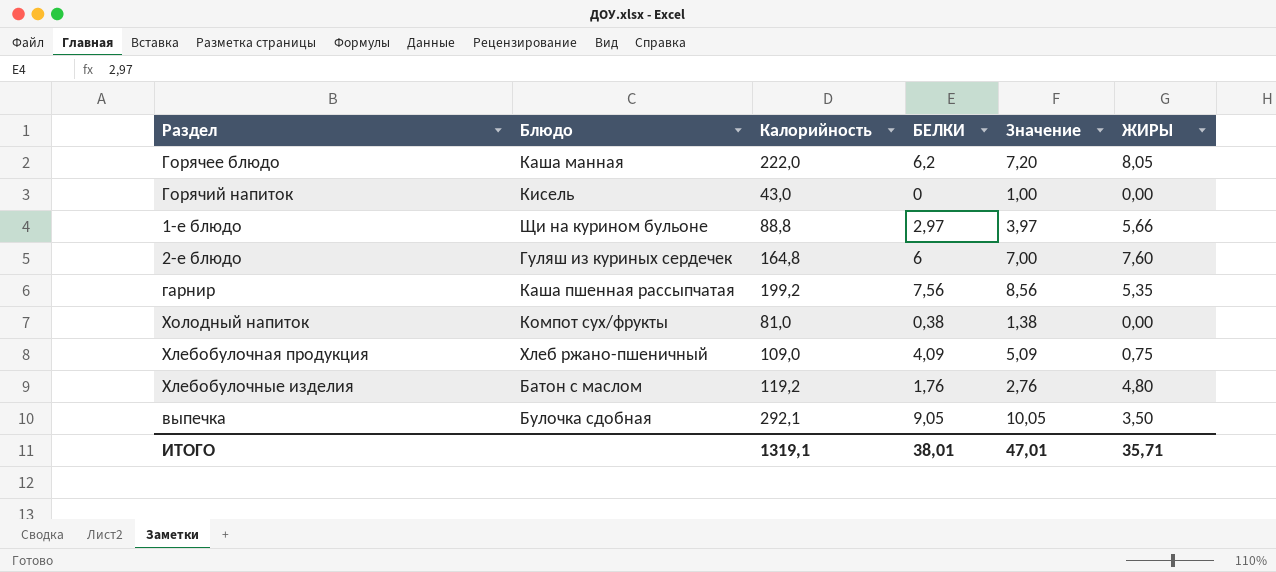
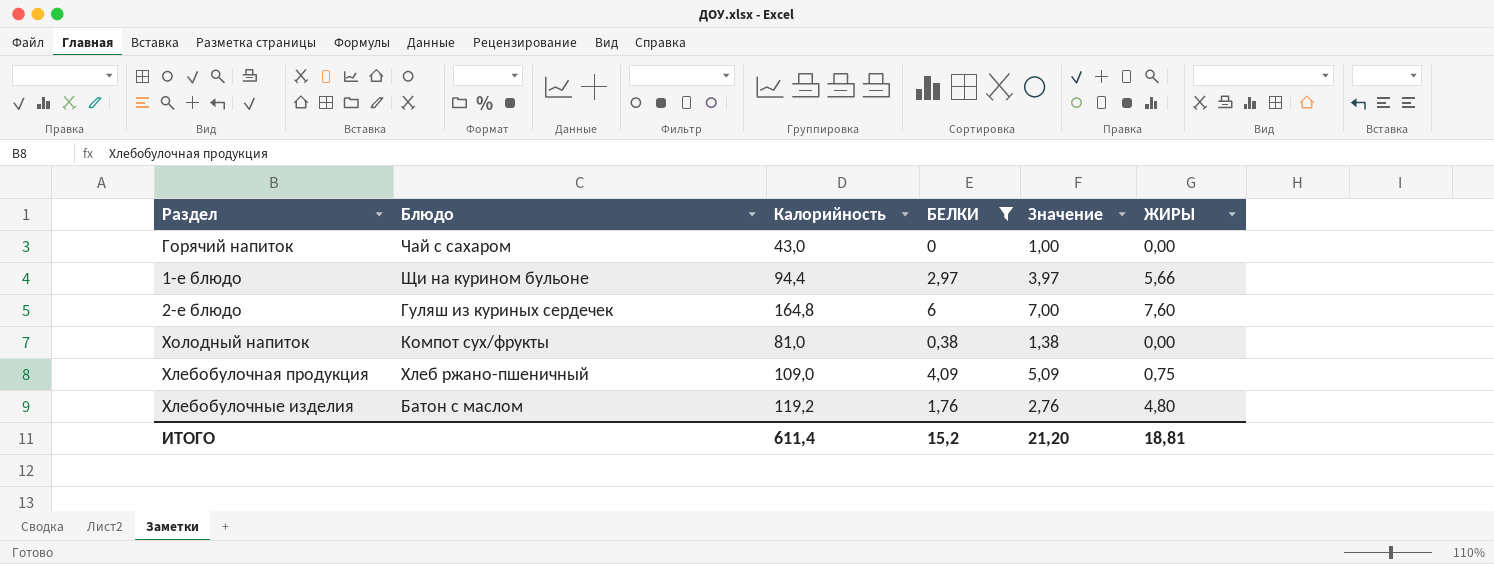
filter: none -> БЕЛКИ <= 6
Горячий напиток | Блюдо: Кисель -> Чай с сахаром
1-е блюдо | Калорийность: 88,8 -> 94,4
ИТОГО | Калорийность: 1319,1 -> 611,4
ИТОГО | БЕЛКИ: 38,01 -> 15,2
ИТОГО | Значение: 47,01 -> 21,20
ИТОГО | ЖИРЫ: 35,71 -> 18,81

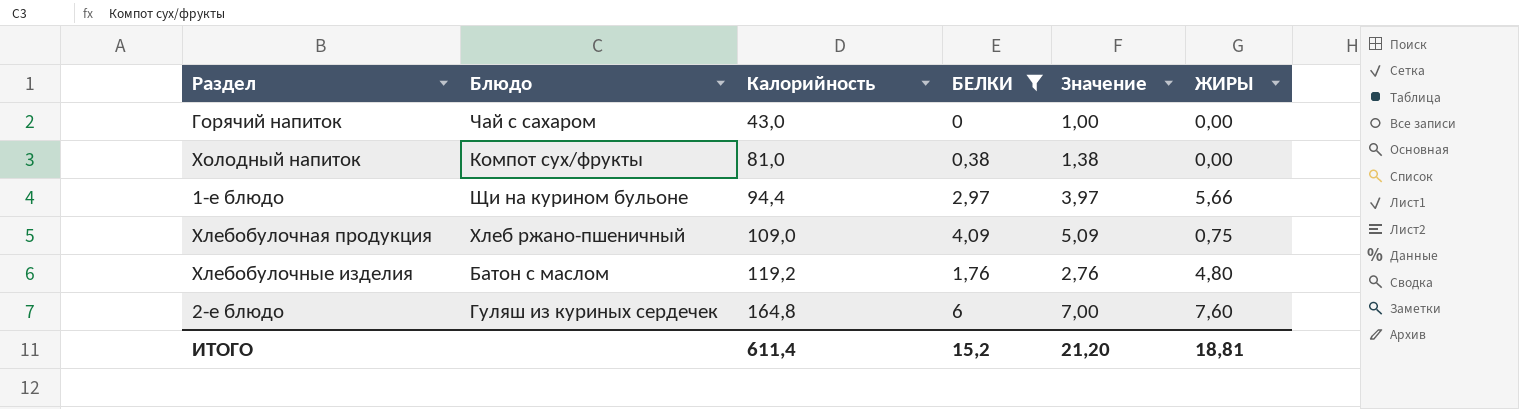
row order: none -> Калорийность ascending

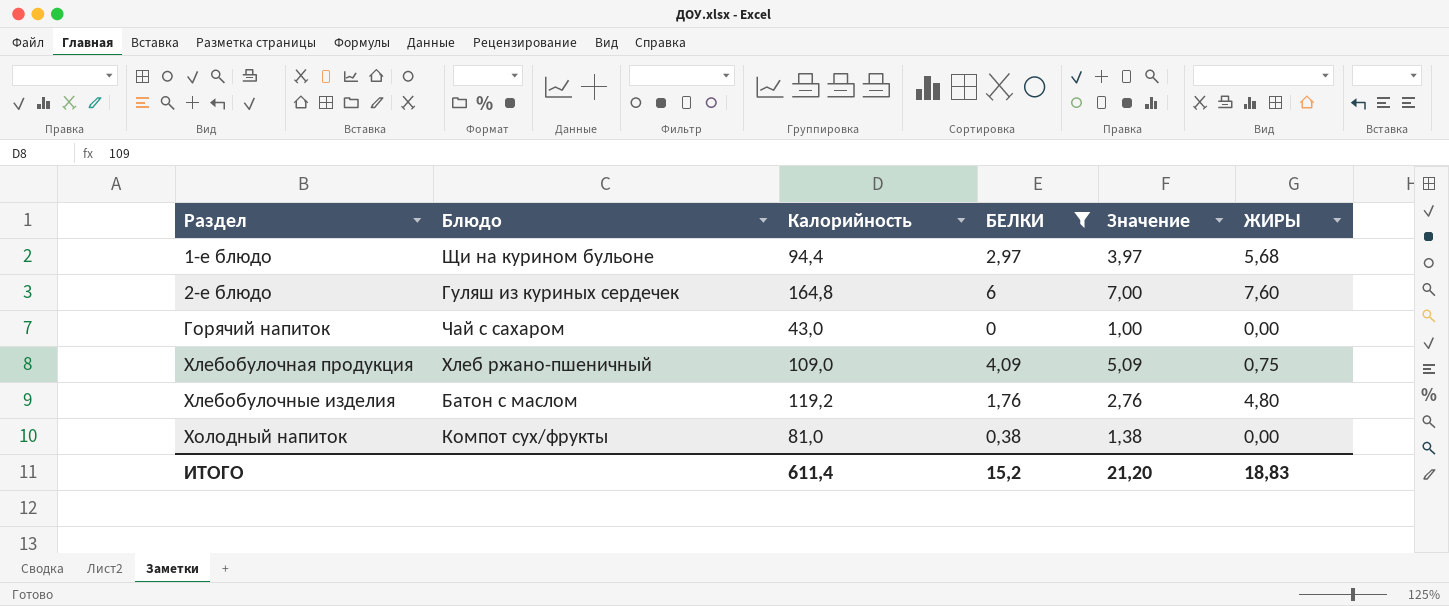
row order: Калорийность ascending -> Раздел ascending
1-е блюдо | ЖИРЫ: 5,66 -> 5,68
ИТОГО | ЖИРЫ: 18,81 -> 18,83

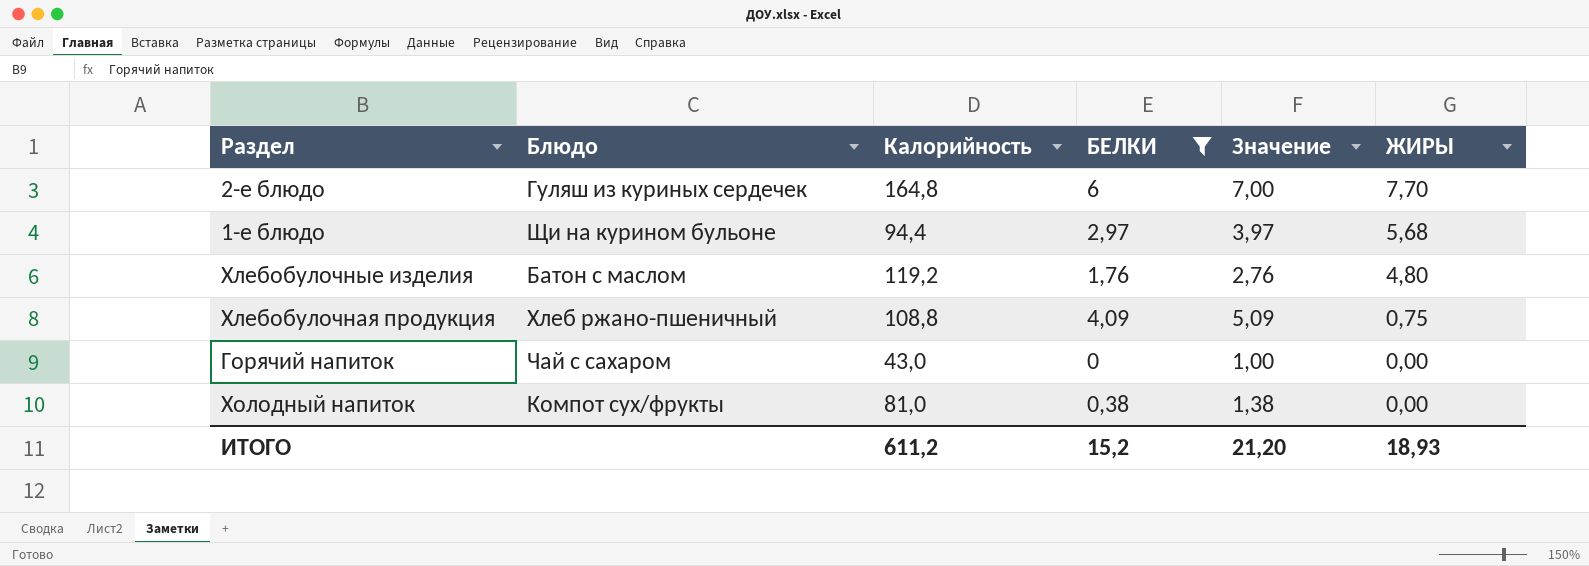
row order: Раздел ascending -> ЖИРЫ descending
2-е блюдо | ЖИРЫ: 7,60 -> 7,70
Хлебобулочная продукция | Калорийность: 109,0 -> 108,8
ИТОГО | Калорийность: 611,4 -> 611,2
ИТОГО | ЖИРЫ: 18,83 -> 18,93

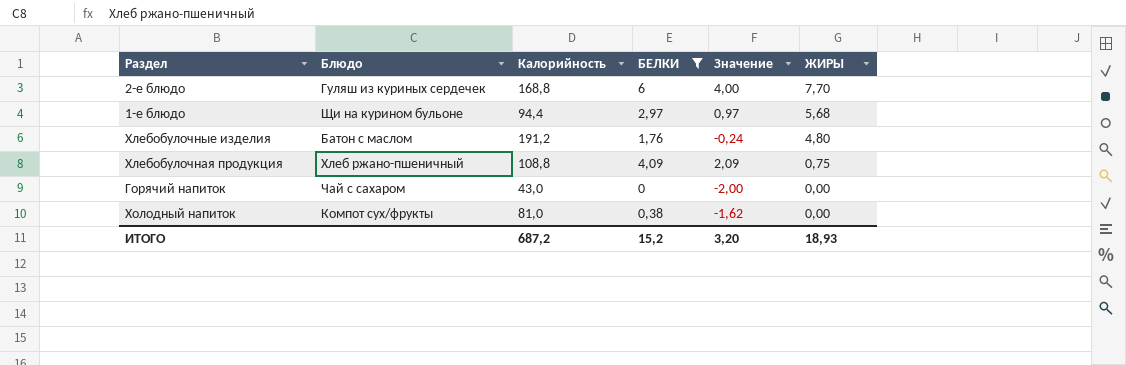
column Значение | formula: [БЕЛКИ] + 1 -> [БЕЛКИ] - 2
2-е блюдо | Калорийность: 164,8 -> 168,8
Хлебобулочные изделия | Калорийность: 119,2 -> 191,2
ИТОГО | Калорийность: 611,2 -> 687,2
ИТОГО | Значение: 21,20 -> 3,20

